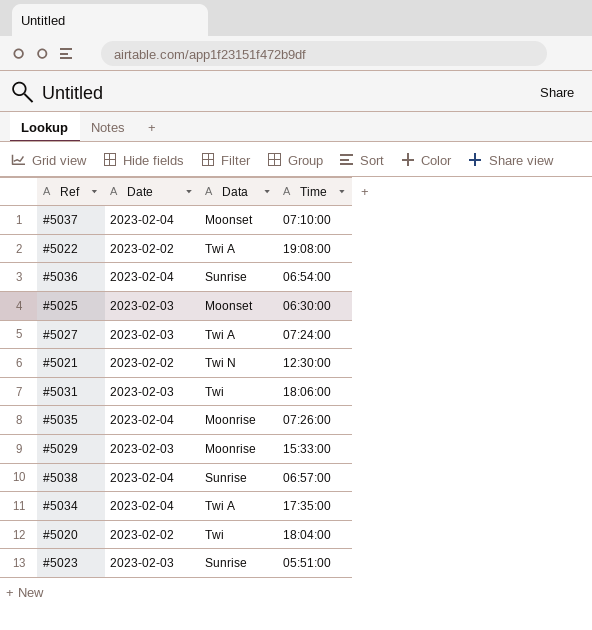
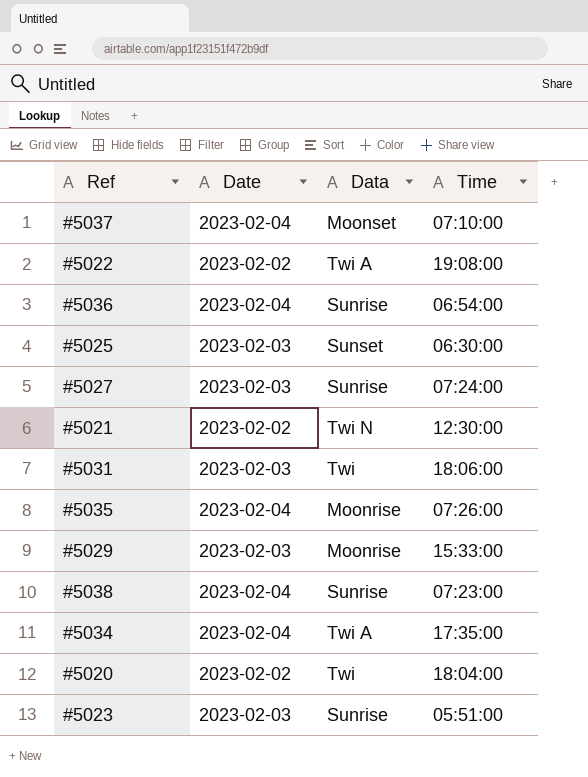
#5025 | Data: Moonset -> Sunset
#5027 | Data: Twi A -> Sunrise
#5038 | Time: 06:57:00 -> 07:23:00

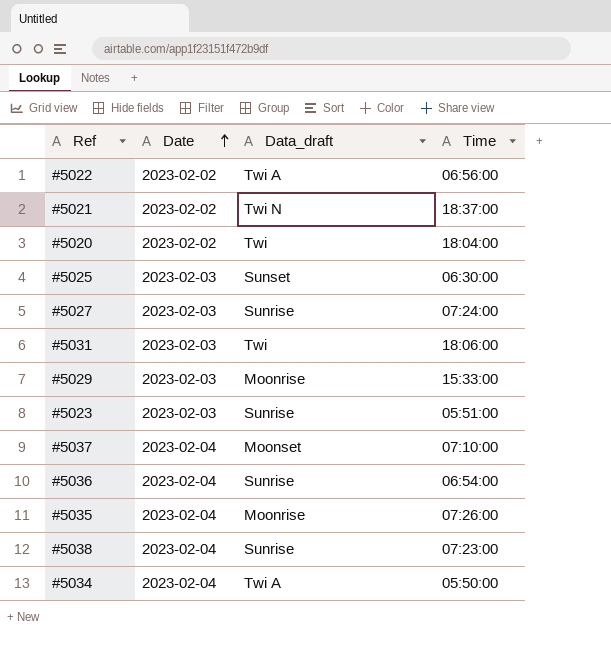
row order: none -> Date ascending
column name: Data -> Data_draft
#5022 | Time: 19:08:00 -> 06:56:00
#5021 | Time: 12:30:00 -> 18:37:00
#5034 | Time: 17:35:00 -> 05:50:00

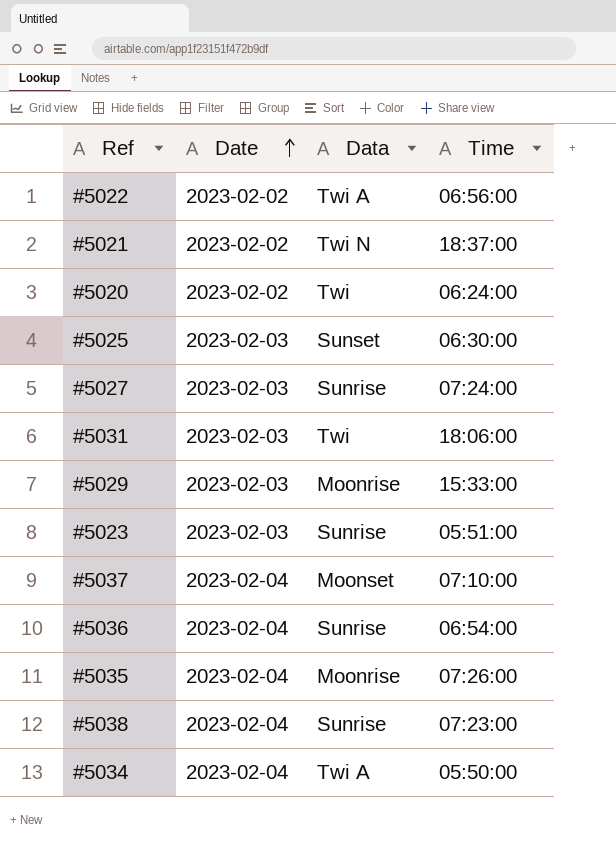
column name: Data_draft -> Data
#5020 | Time: 18:04:00 -> 06:24:00

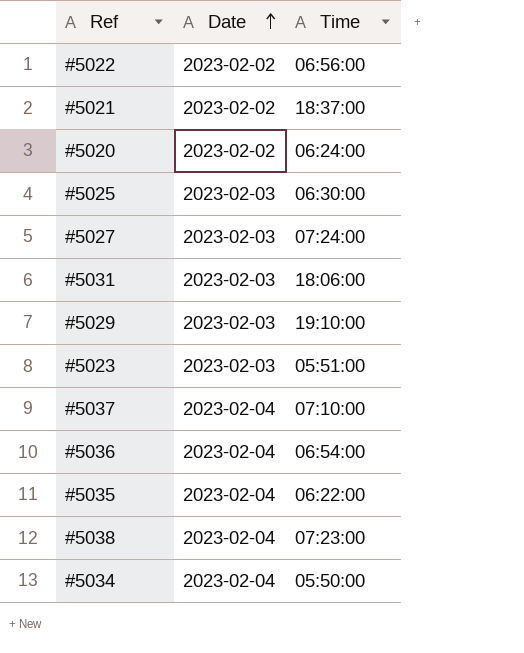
column Data | position: 3 -> none
#5029 | Time: 15:33:00 -> 19:10:00
#5035 | Time: 07:26:00 -> 06:22:00

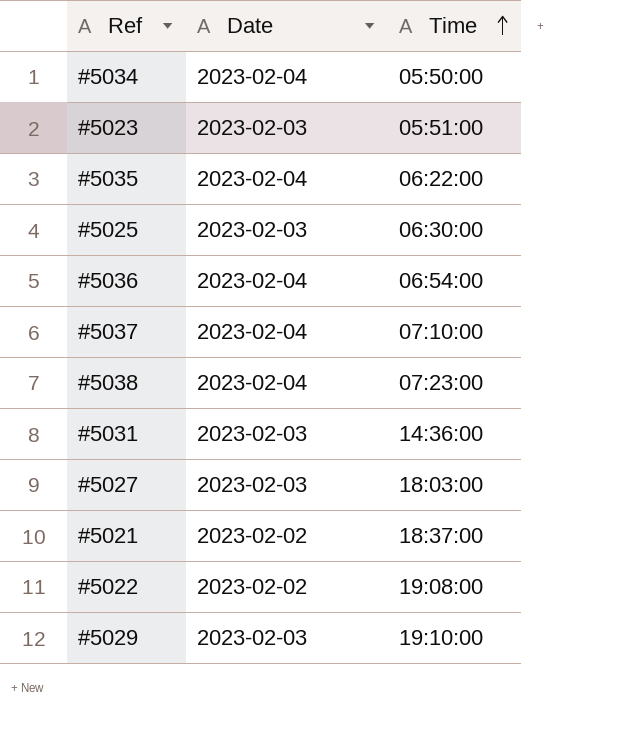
row order: Date ascending -> Time ascending
row #5020: 2023-02-02 | 06:24:00 -> none
#5031 | Time: 18:06:00 -> 14:36:00
#5027 | Time: 07:24:00 -> 18:03:00
#5022 | Time: 06:56:00 -> 19:08:00

